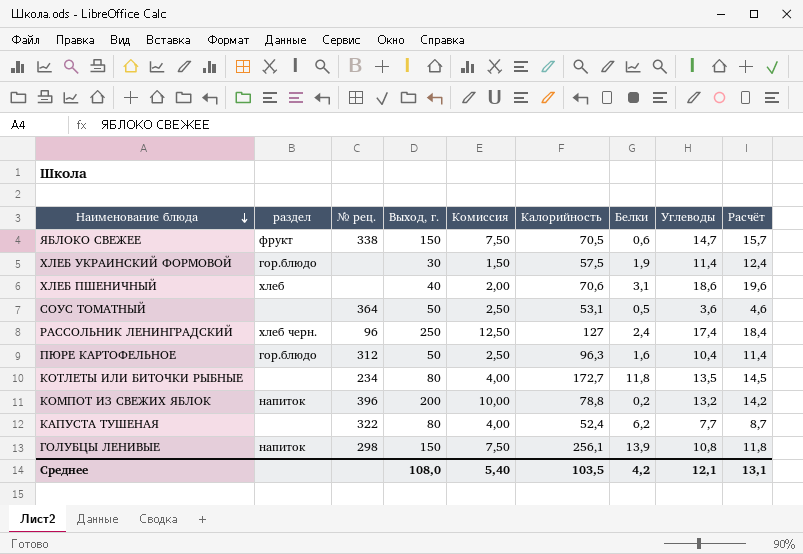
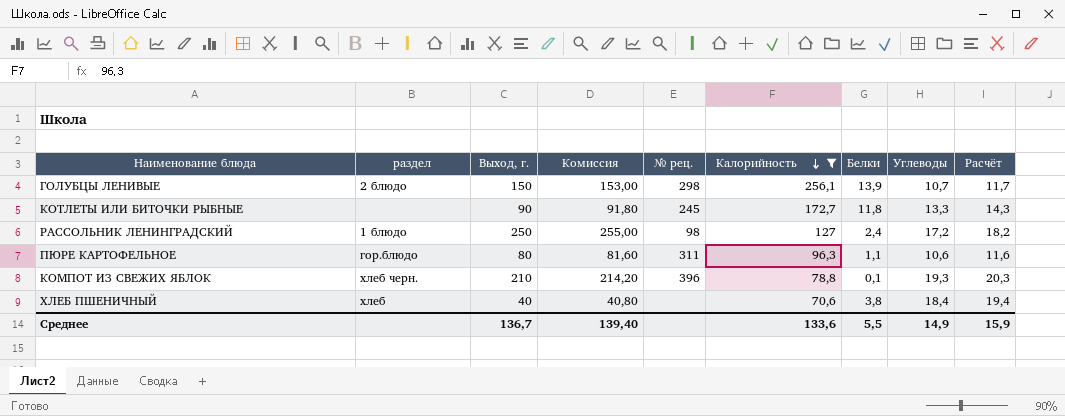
filter: none -> Калорийность >= 70,6
row order: Наименование блюда descending -> Калорийность descending
column Комиссия | formula: [Выход, г.] * 0,05 -> [Выход, г.] * 1,02
column № рец. | position: 3 -> 5
ГОЛУБЦЫ ЛЕНИВЫЕ | раздел: напиток -> 2 блюдо
ГОЛУБЦЫ ЛЕНИВЫЕ | Углеводы: 10,8 -> 10,7
ГОЛУБЦЫ ЛЕНИВЫЕ | Расчёт: 11,8 -> 11,7
КОТЛЕТЫ ИЛИ БИТОЧКИ РЫБНЫЕ | Выход, г.: 80 -> 90
КОТЛЕТЫ ИЛИ БИТОЧКИ РЫБНЫЕ | № рец.: 234 -> 245
КОТЛЕТЫ ИЛИ БИТОЧКИ РЫБНЫЕ | Углеводы: 13,5 -> 13,3
КОТЛЕТЫ ИЛИ БИТОЧКИ РЫБНЫЕ | Расчёт: 14,5 -> 14,3
РАССОЛЬНИК ЛЕНИНГРАДСКИЙ | раздел: хлеб черн. -> 1 блюдо
РАССОЛЬНИК ЛЕНИНГРАДСКИЙ | № рец.: 96 -> 98
РАССОЛЬНИК ЛЕНИНГРАДСКИЙ | Углеводы: 17,4 -> 17,2
РАССОЛЬНИК ЛЕНИНГРАДСКИЙ | Расчёт: 18,4 -> 18,2
ПЮРЕ КАРТОФЕЛЬНОЕ | Выход, г.: 50 -> 80
ПЮРЕ КАРТОФЕЛЬНОЕ | № рец.: 312 -> 311
ПЮРЕ КАРТОФЕЛЬНОЕ | Белки: 1,6 -> 1,1
ПЮРЕ КАРТОФЕЛЬНОЕ | Углеводы: 10,4 -> 10,6
ПЮРЕ КАРТОФЕЛЬНОЕ | Расчёт: 11,4 -> 11,6
КОМПОТ ИЗ СВЕЖИХ ЯБЛОК | раздел: напиток -> хлеб черн.
КОМПОТ ИЗ СВЕЖИХ ЯБЛОК | Выход, г.: 200 -> 210
КОМПОТ ИЗ СВЕЖИХ ЯБЛОК | Белки: 0,2 -> 0,1
КОМПОТ ИЗ СВЕЖИХ ЯБЛОК | Углеводы: 13,2 -> 19,3
КОМПОТ ИЗ СВЕЖИХ ЯБЛОК | Расчёт: 14,2 -> 20,3
ХЛЕБ ПШЕНИЧНЫЙ | Белки: 3,1 -> 3,8
ХЛЕБ ПШЕНИЧНЫЙ | Углеводы: 18,6 -> 18,4
ХЛЕБ ПШЕНИЧНЫЙ | Расчёт: 19,6 -> 19,4
Среднее | Выход, г.: 108,0 -> 136,7
Среднее | Комиссия: 5,40 -> 139,40
Среднее | Калорийность: 103,5 -> 133,6
Среднее | Белки: 4,2 -> 5,5
Среднее | Углеводы: 12,1 -> 14,9
Среднее | Расчёт: 13,1 -> 15,9

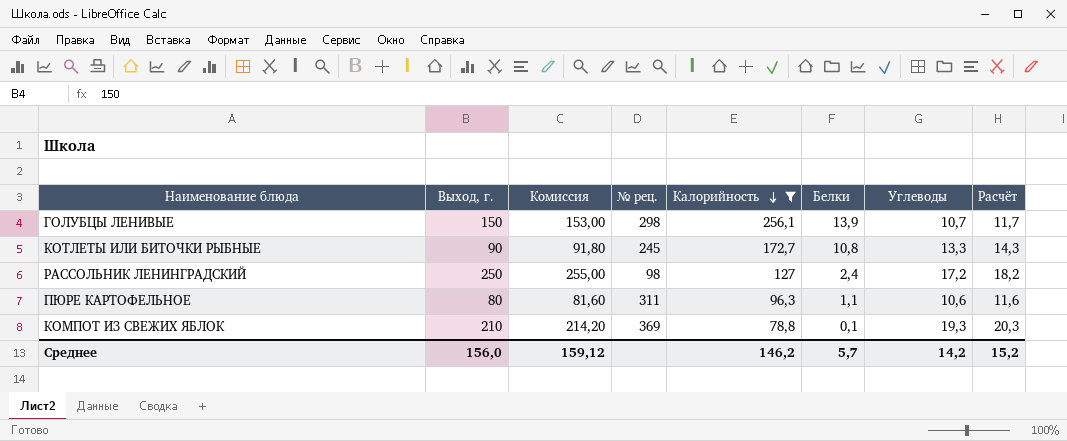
column раздел | position: 2 -> none
row ХЛЕБ ПШЕНИЧНЫЙ: хлеб | 40 | 40,80 | none | 70,6 | 3,8 | 18,4 | 19,4 -> none
КОТЛЕТЫ ИЛИ БИТОЧКИ РЫБНЫЕ | Белки: 11,8 -> 10,8
КОМПОТ ИЗ СВЕЖИХ ЯБЛОК | № рец.: 396 -> 369
Среднее | Выход, г.: 136,7 -> 156,0
Среднее | Комиссия: 139,40 -> 159,12
Среднее | Калорийность: 133,6 -> 146,2
Среднее | Белки: 5,5 -> 5,7
Среднее | Углеводы: 14,9 -> 14,2
Среднее | Расчёт: 15,9 -> 15,2

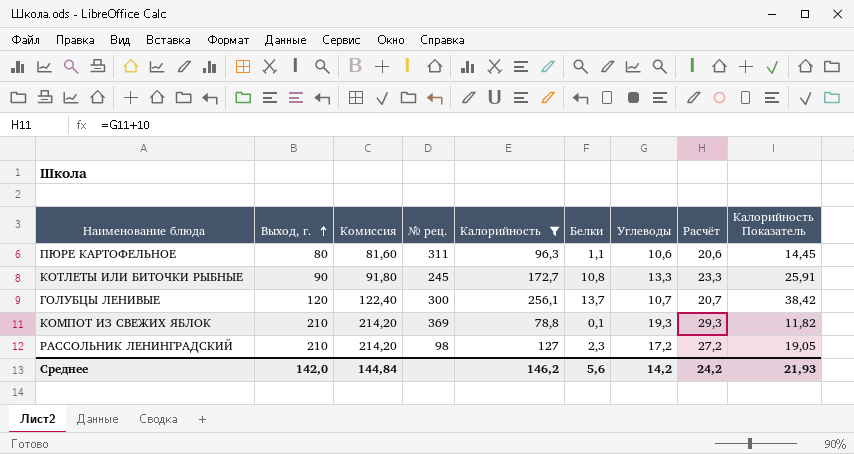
row order: Калорийность descending -> Выход, г. ascending
column Расчёт | formula: [Углеводы] + 1 -> [Углеводы] + 10
column Калорийность Показатель | formula: none -> [Калорийность] * 0,15
ГОЛУБЦЫ ЛЕНИВЫЕ | Выход, г.: 150 -> 120
ГОЛУБЦЫ ЛЕНИВЫЕ | Комиссия: 153,00 -> 122,40
ГОЛУБЦЫ ЛЕНИВЫЕ | № рец.: 298 -> 300
ГОЛУБЦЫ ЛЕНИВЫЕ | Белки: 13,9 -> 13,7
РАССОЛЬНИК ЛЕНИНГРАДСКИЙ | Выход, г.: 250 -> 210
РАССОЛЬНИК ЛЕНИНГРАДСКИЙ | Комиссия: 255,00 -> 214,20
РАССОЛЬНИК ЛЕНИНГРАДСКИЙ | Белки: 2,4 -> 2,3
Среднее | Выход, г.: 156,0 -> 142,0
Среднее | Комиссия: 159,12 -> 144,84
Среднее | Белки: 5,7 -> 5,6
Среднее | Расчёт: 15,2 -> 24,2

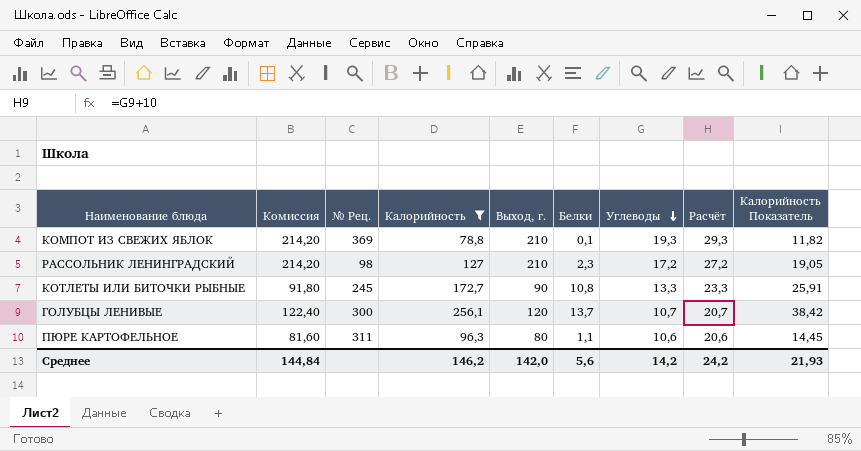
row order: Выход, г. ascending -> Углеводы descending
column name: № рец. -> № Рец.
column Выход, г. | position: 2 -> 5

